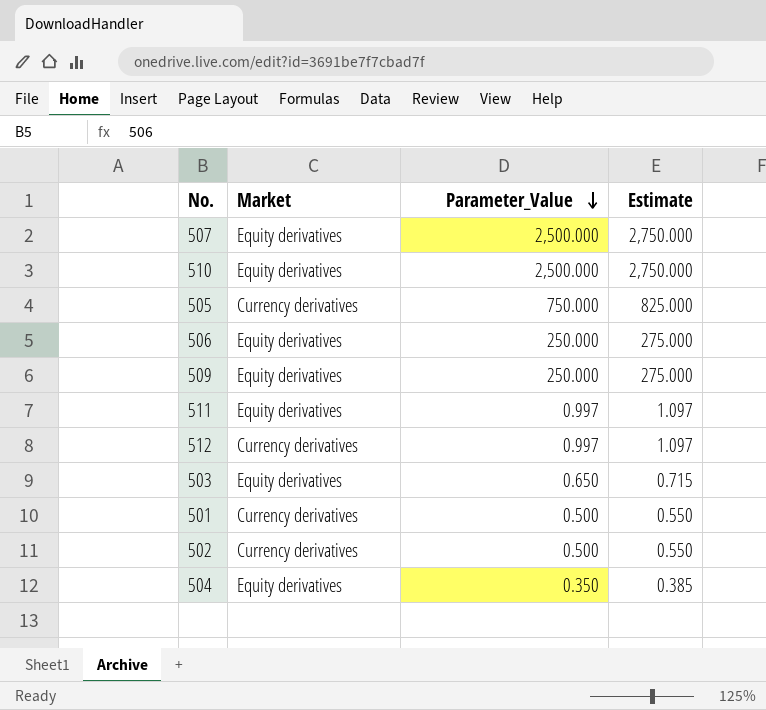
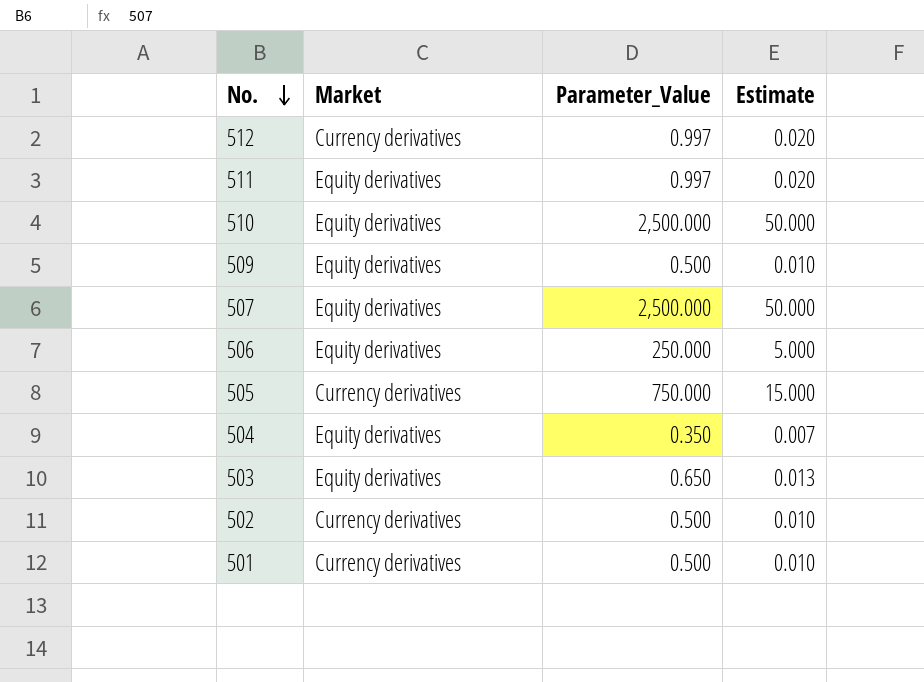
row order: Parameter_Value descending -> No. descending
column Estimate | formula: [Parameter_Value] * 1.1 -> [Parameter_Value] * 0.02
509 | Parameter_Value: 250.000 -> 0.500

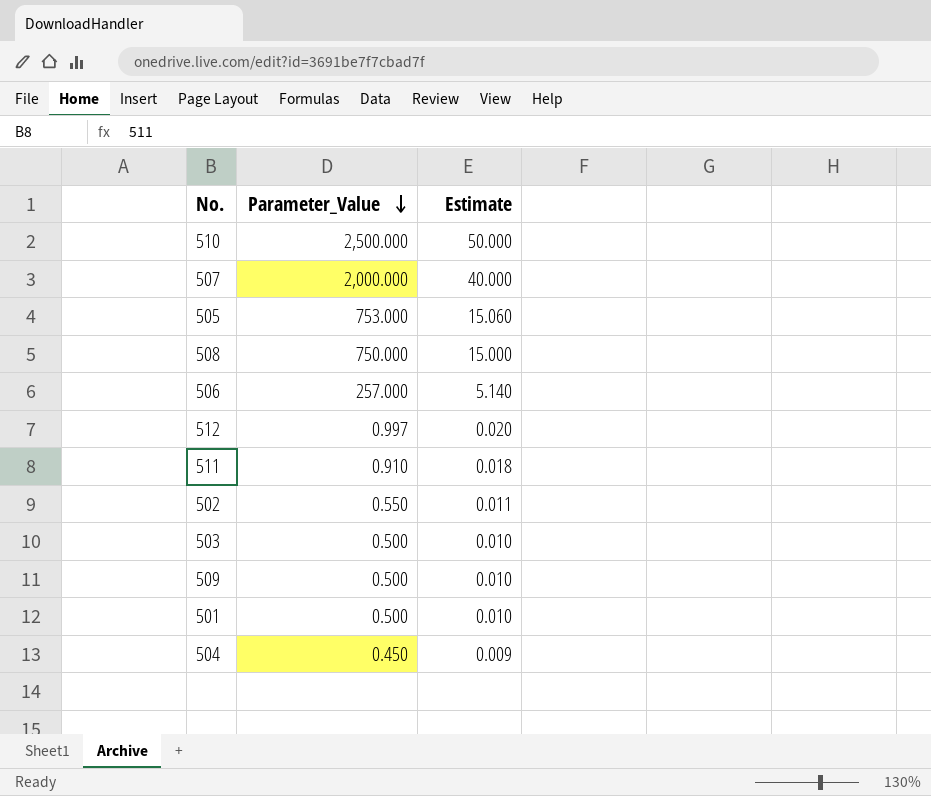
row order: No. descending -> Parameter_Value descending
column Market | position: 2 -> none
507 | Parameter_Value: 2,500.000 -> 2,000.000
507 | Estimate: 50.000 -> 40.000
505 | Parameter_Value: 750.000 -> 753.000
505 | Estimate: 15.000 -> 15.060
row 508: none -> 750.000 | 15.000
506 | Parameter_Value: 250.000 -> 257.000
506 | Estimate: 5.000 -> 5.140
511 | Parameter_Value: 0.997 -> 0.910
511 | Estimate: 0.020 -> 0.018
502 | Parameter_Value: 0.500 -> 0.550
502 | Estimate: 0.010 -> 0.011
503 | Parameter_Value: 0.650 -> 0.500
503 | Estimate: 0.013 -> 0.010
504 | Parameter_Value: 0.350 -> 0.450
504 | Estimate: 0.007 -> 0.009

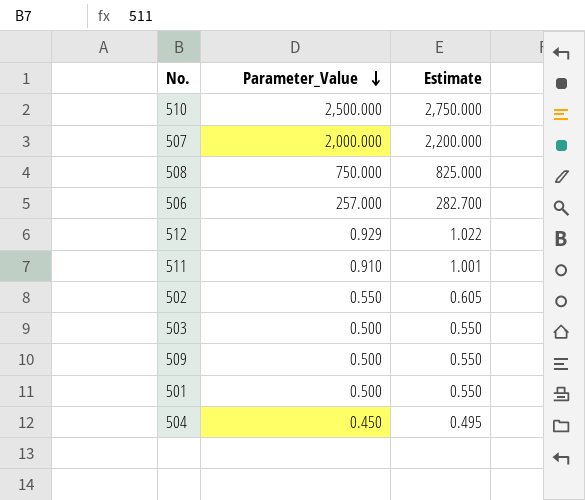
column Estimate | formula: [Parameter_Value] * 0.02 -> [Parameter_Value] * 1.1
row 505: 753.000 | 15.060 -> none
512 | Parameter_Value: 0.997 -> 0.929

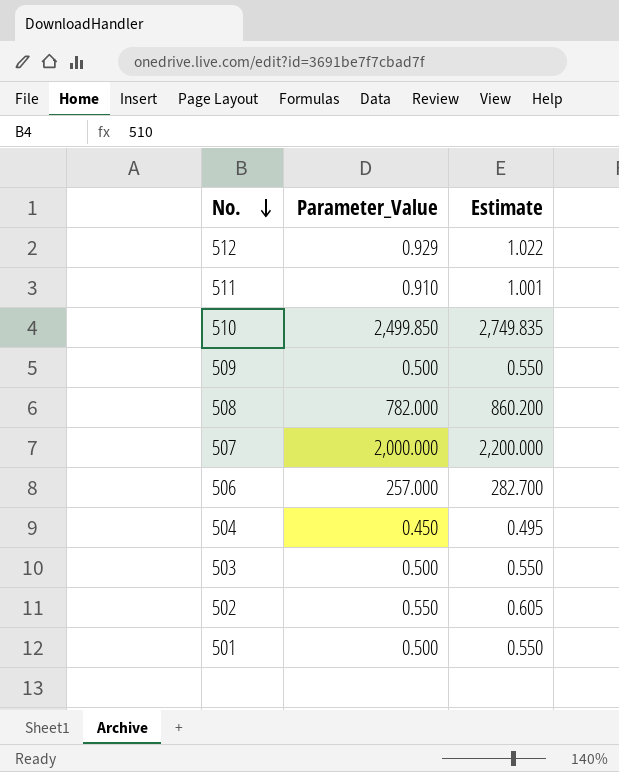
row order: Parameter_Value descending -> No. descending
510 | Parameter_Value: 2,500.000 -> 2,499.850
510 | Estimate: 2,750.000 -> 2,749.835
508 | Parameter_Value: 750.000 -> 782.000
508 | Estimate: 825.000 -> 860.200

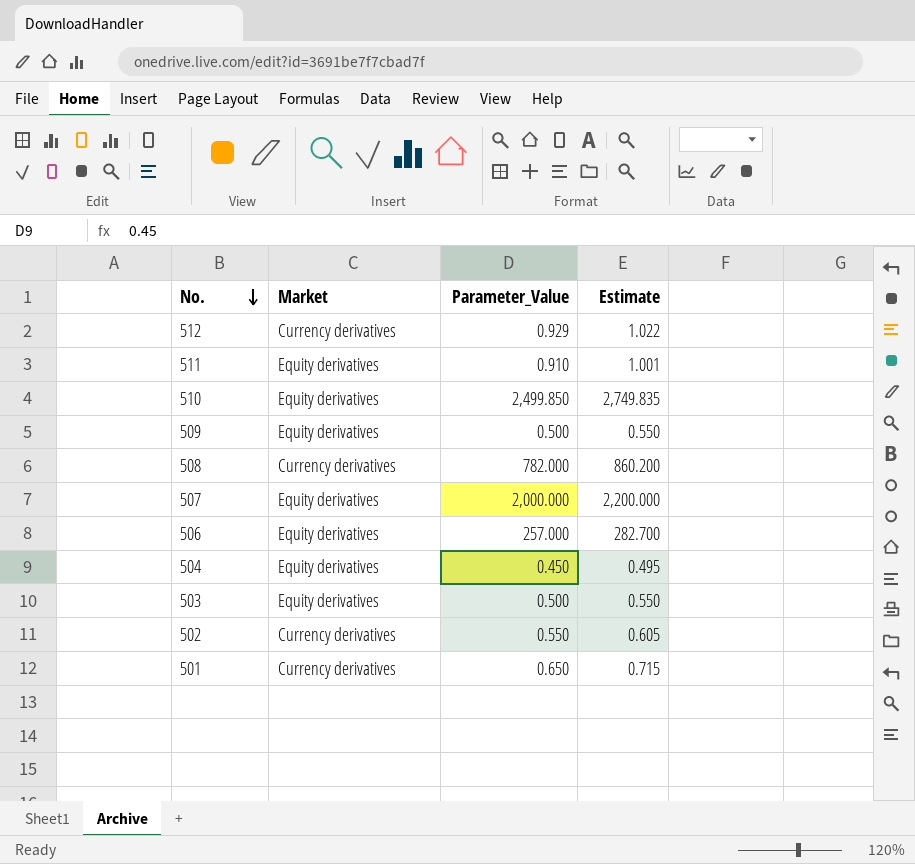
column Market | position: none -> 2
501 | Parameter_Value: 0.500 -> 0.650
501 | Estimate: 0.550 -> 0.715

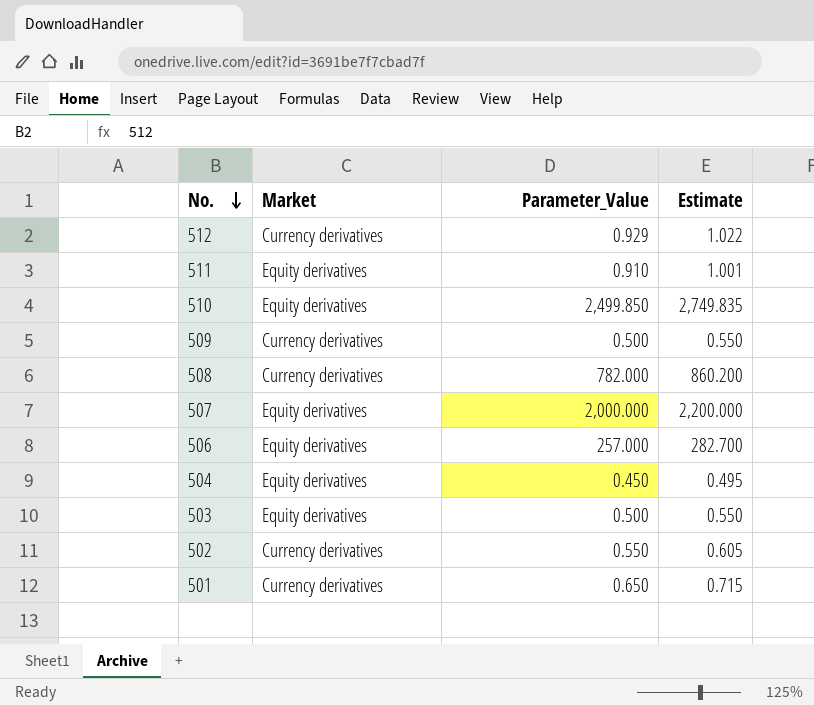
509 | Market: Equity derivatives -> Currency derivatives

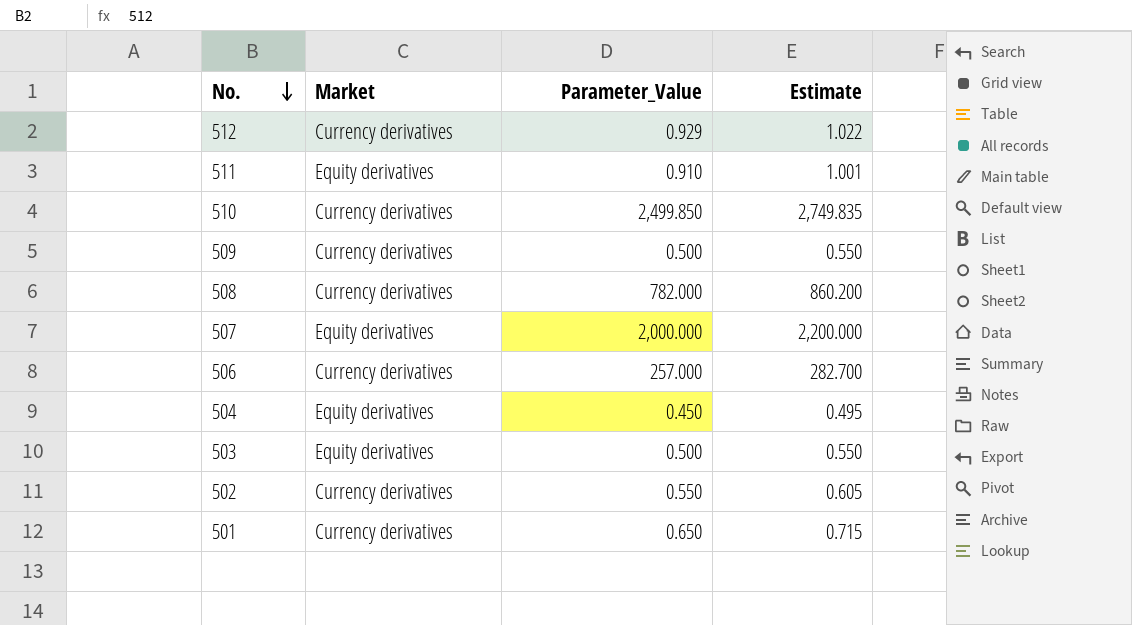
510 | Market: Equity derivatives -> Currency derivatives
506 | Market: Equity derivatives -> Currency derivatives

